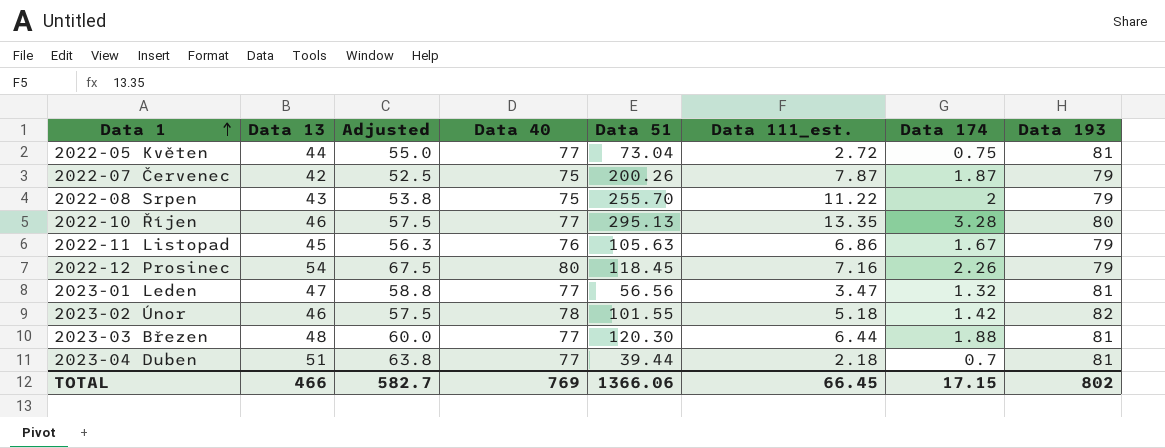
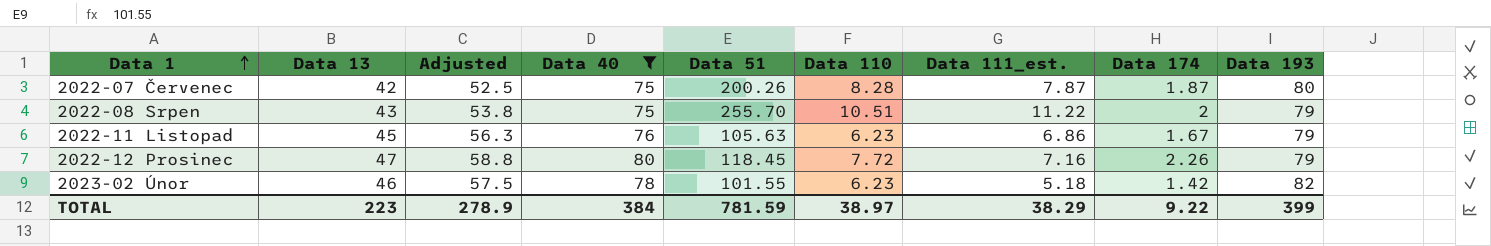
filter: none -> Data 40 != 77
column Data 110 | position: none -> 6
2022-07 Červenec | Data 193: 79 -> 80
2022-12 Prosinec | Data 13: 54 -> 47
2022-12 Prosinec | Adjusted: 67.5 -> 58.8
TOTAL | Data 13: 466 -> 223
TOTAL | Adjusted: 582.7 -> 278.9
TOTAL | Data 40: 769 -> 384
TOTAL | Data 51: 1366.06 -> 781.59
TOTAL | Data 111_est.: 66.45 -> 38.29
TOTAL | Data 174: 17.15 -> 9.22
TOTAL | Data 193: 802 -> 399

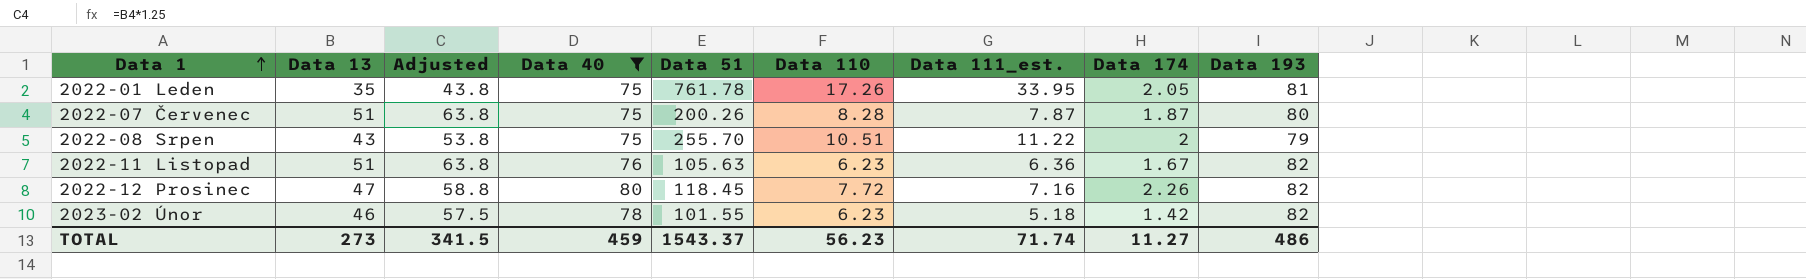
row 2022-01 Leden: none -> 35 | 43.8 | 75 | 761.78 | 17.26 | 33.95 | 2.05 | 81
2022-07 Červenec | Data 13: 42 -> 51
2022-07 Červenec | Adjusted: 52.5 -> 63.8
2022-11 Listopad | Data 13: 45 -> 51
2022-11 Listopad | Adjusted: 56.3 -> 63.8
2022-11 Listopad | Data 111_est.: 6.86 -> 6.36
2022-11 Listopad | Data 193: 79 -> 82
2022-12 Prosinec | Data 193: 79 -> 82
TOTAL | Data 13: 223 -> 273
TOTAL | Adjusted: 278.9 -> 341.5
TOTAL | Data 40: 384 -> 459
TOTAL | Data 51: 781.59 -> 1543.37
TOTAL | Data 110: 38.97 -> 56.23
TOTAL | Data 111_est.: 38.29 -> 71.74
TOTAL | Data 174: 9.22 -> 11.27
TOTAL | Data 193: 399 -> 486

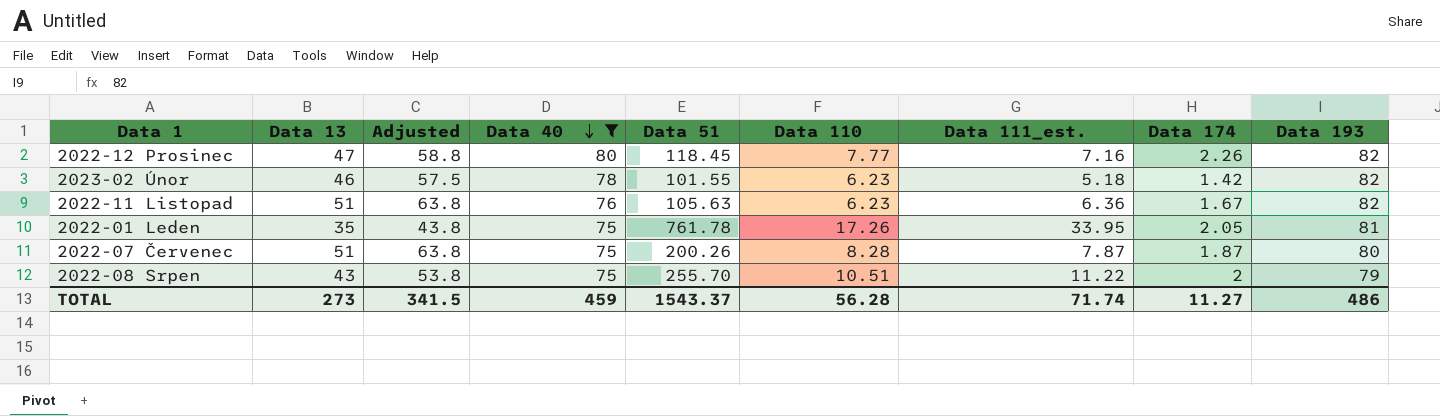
row order: Data 1 ascending -> Data 40 descending
2022-12 Prosinec | Data 110: 7.72 -> 7.77
TOTAL | Data 110: 56.23 -> 56.28

